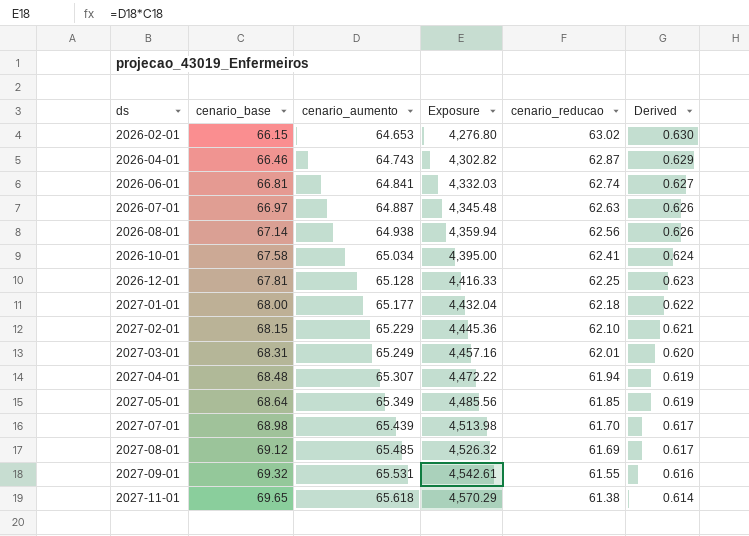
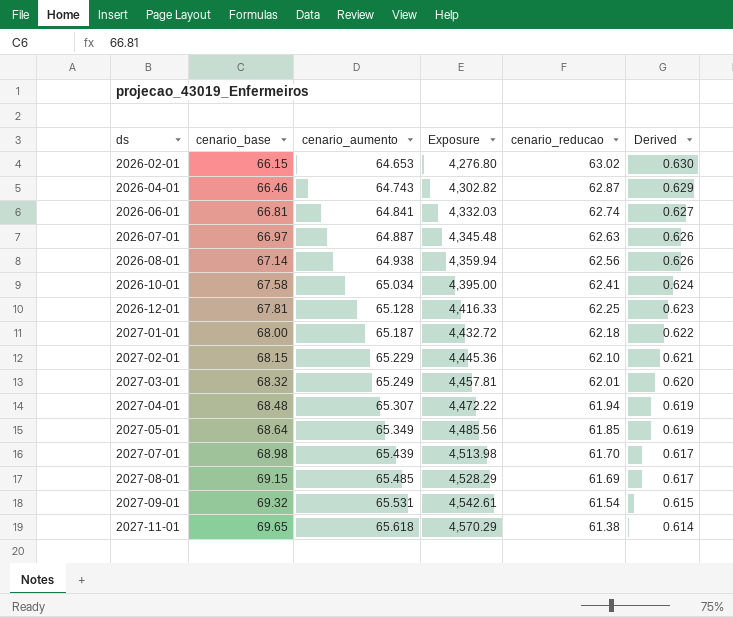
2027-01-01 | cenario_aumento: 65.177 -> 65.187
2027-01-01 | Exposure: 4,432.04 -> 4,432.72
2027-03-01 | cenario_base: 68.31 -> 68.32
2027-03-01 | Exposure: 4,457.16 -> 4,457.81
2027-08-01 | cenario_base: 69.12 -> 69.15
2027-08-01 | Exposure: 4,526.32 -> 4,528.29
2027-09-01 | cenario_reducao: 61.55 -> 61.54
2027-09-01 | Derived: 0.616 -> 0.615

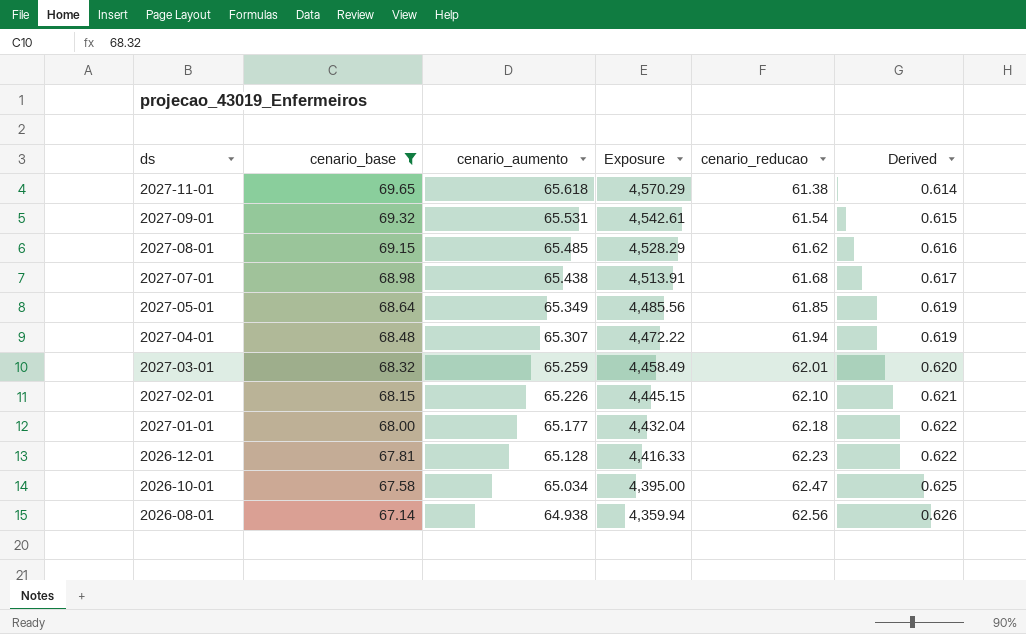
filter: none -> cenario_base >= 67.14
row order: ds ascending -> ds descending
2027-08-01 | cenario_reducao: 61.69 -> 61.62
2027-08-01 | Derived: 0.617 -> 0.616
2027-07-01 | cenario_aumento: 65.439 -> 65.438
2027-07-01 | Exposure: 4,513.98 -> 4,513.91
2027-07-01 | cenario_reducao: 61.70 -> 61.68
2027-03-01 | cenario_aumento: 65.249 -> 65.259
2027-03-01 | Exposure: 4,457.81 -> 4,458.49
2027-02-01 | cenario_aumento: 65.229 -> 65.226
2027-02-01 | Exposure: 4,445.36 -> 4,445.15
2027-01-01 | cenario_aumento: 65.187 -> 65.177
2027-01-01 | Exposure: 4,432.72 -> 4,432.04
2026-12-01 | cenario_reducao: 62.25 -> 62.23
2026-12-01 | Derived: 0.623 -> 0.622
2026-10-01 | cenario_reducao: 62.41 -> 62.47
2026-10-01 | Derived: 0.624 -> 0.625

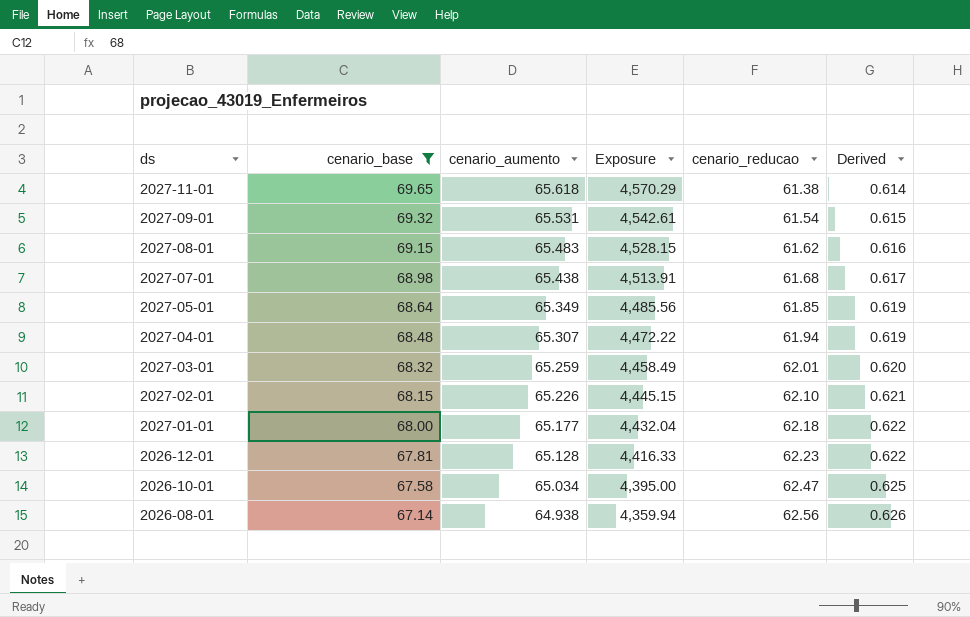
2027-08-01 | cenario_aumento: 65.485 -> 65.483
2027-08-01 | Exposure: 4,528.29 -> 4,528.15

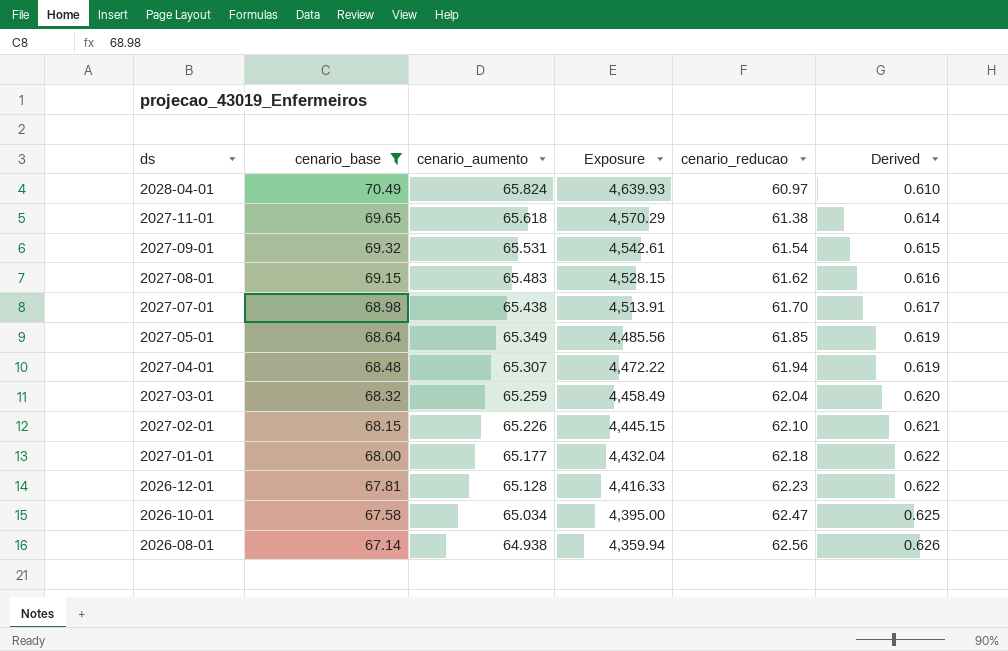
row 2028-04-01: none -> 70.49 | 65.824 | 4,639.93 | 60.97 | 0.610
2027-07-01 | cenario_reducao: 61.68 -> 61.70
2027-03-01 | cenario_reducao: 62.01 -> 62.04

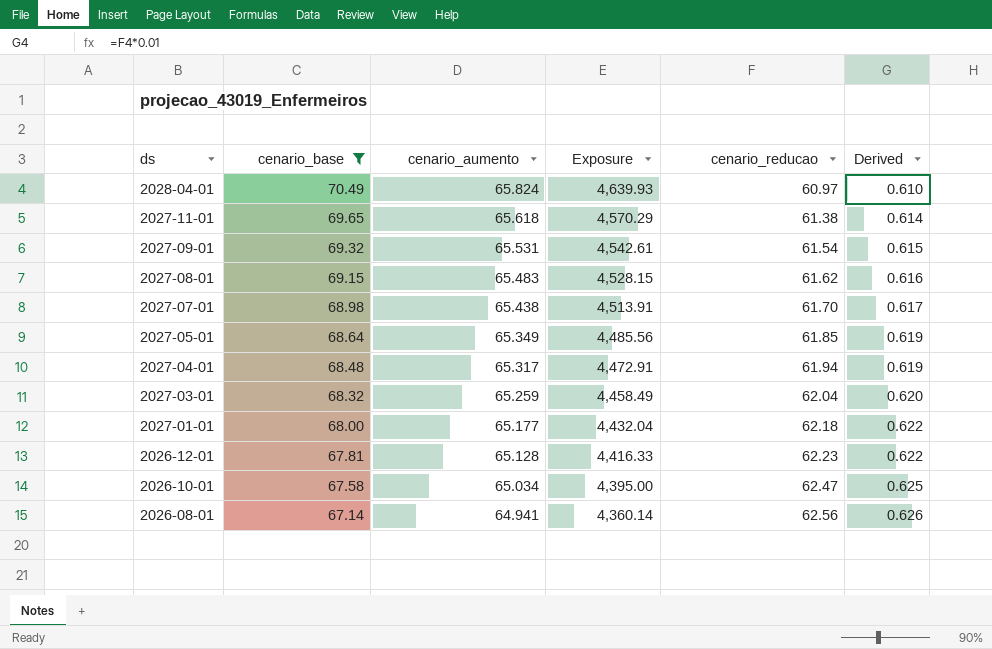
row 2027-02-01: 68.15 | 65.226 | 4,445.15 | 62.10 | 0.621 -> none
2027-04-01 | cenario_aumento: 65.307 -> 65.317
2027-04-01 | Exposure: 4,472.22 -> 4,472.91
2026-08-01 | cenario_aumento: 64.938 -> 64.941
2026-08-01 | Exposure: 4,359.94 -> 4,360.14

